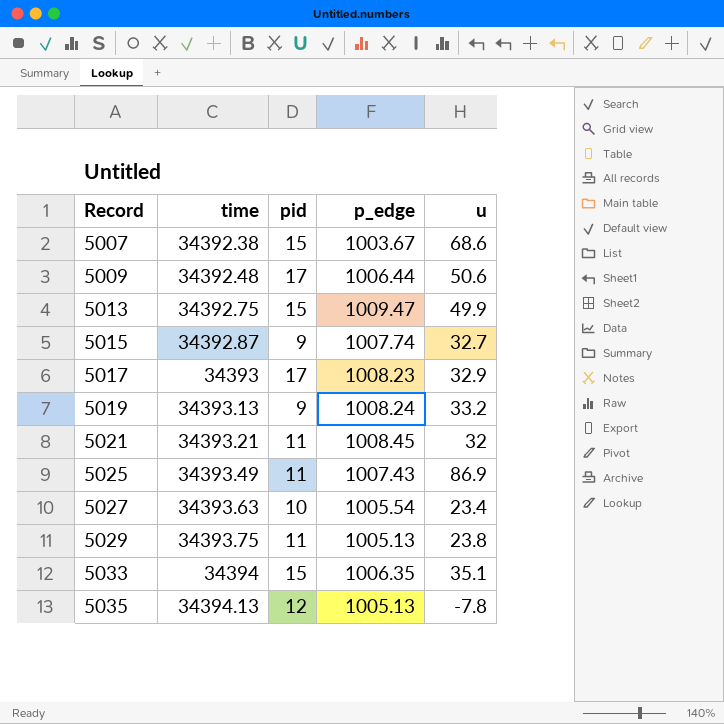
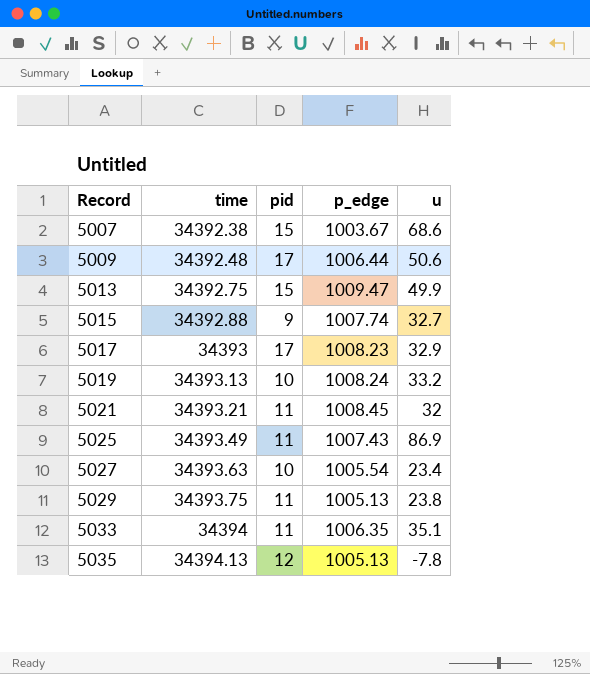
5015 | time: 34392.87 -> 34392.88
5019 | pid: 9 -> 10
5033 | pid: 15 -> 11

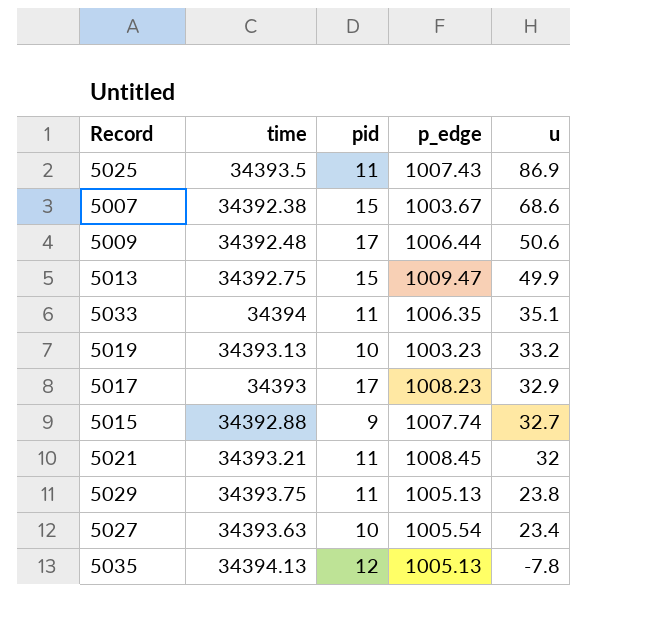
row order: Record ascending -> u descending
5025 | time: 34393.49 -> 34393.5
5019 | p_edge: 1008.24 -> 1003.23

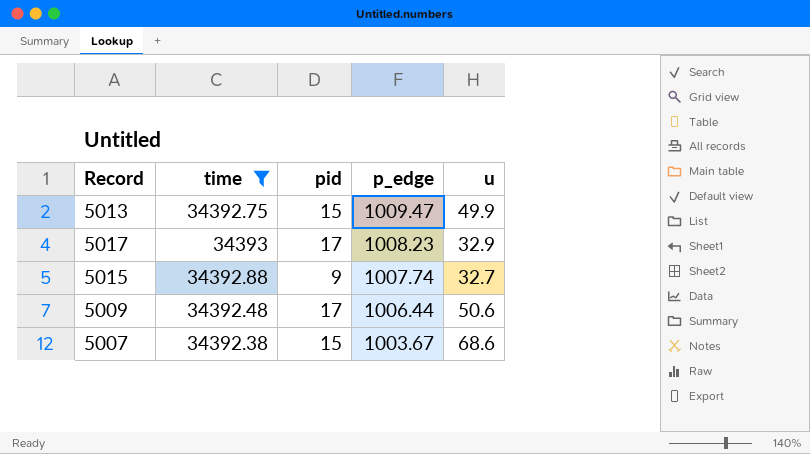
filter: none -> time <= 34393
row order: u descending -> p_edge descending

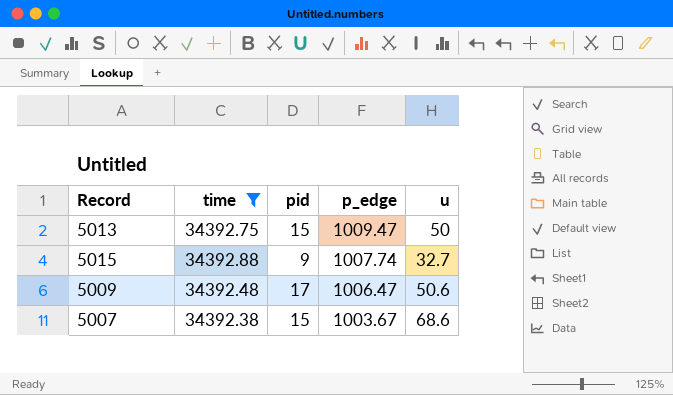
row 5017: 34393 | 17 | 1008.23 | 32.9 -> none
5013 | u: 49.9 -> 50
5009 | p_edge: 1006.44 -> 1006.47

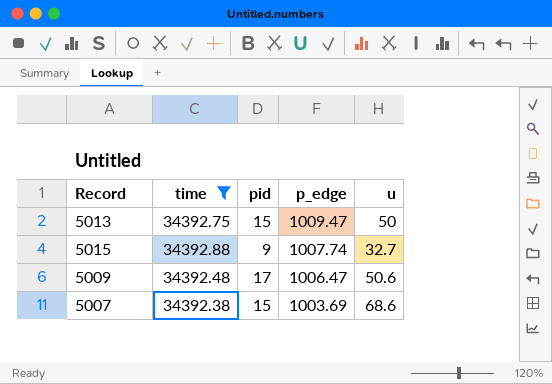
5007 | p_edge: 1003.67 -> 1003.69

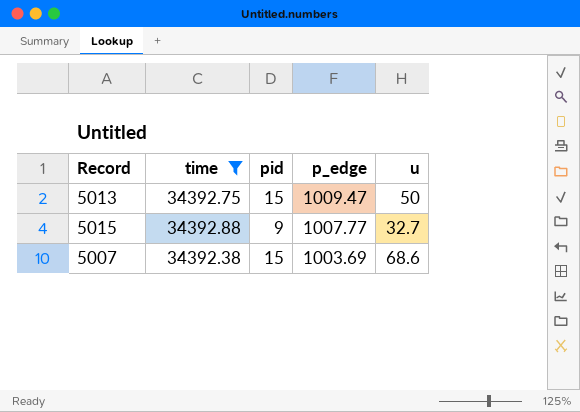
row 5009: 34392.48 | 17 | 1006.47 | 50.6 -> none
5015 | p_edge: 1007.74 -> 1007.77

